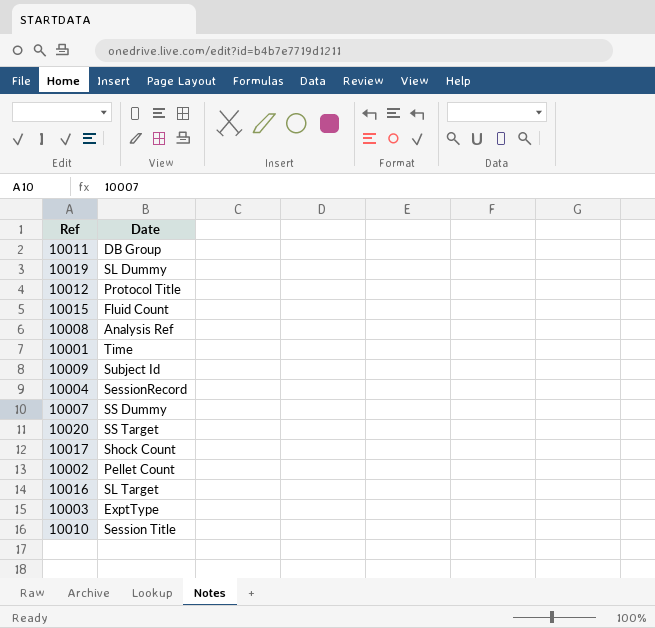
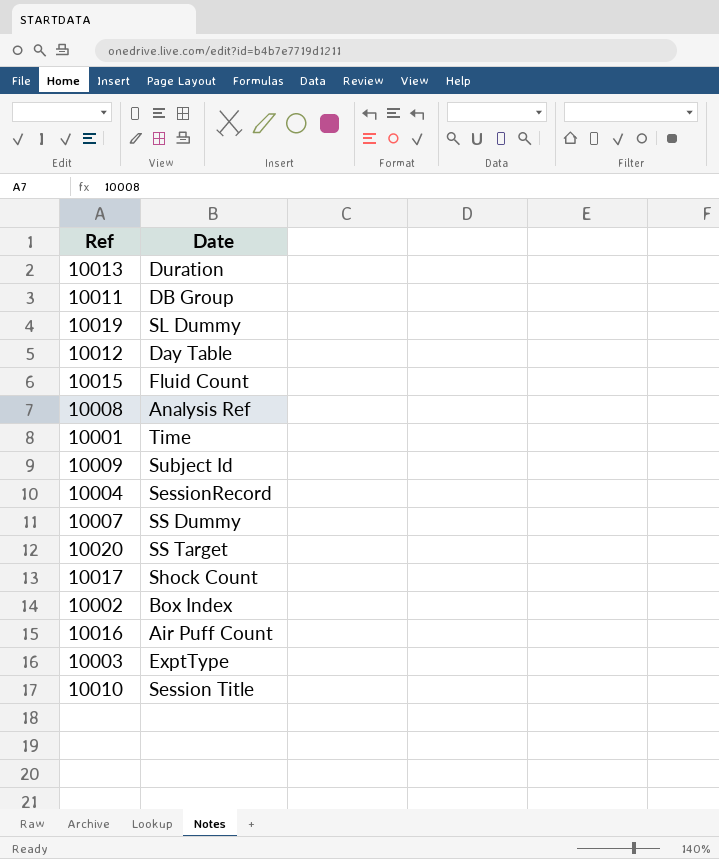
row 10013: none -> Duration
10012 | Date: Protocol Title -> Day Table
10002 | Date: Pellet Count -> Box Index
10016 | Date: SL Target -> Air Puff Count

